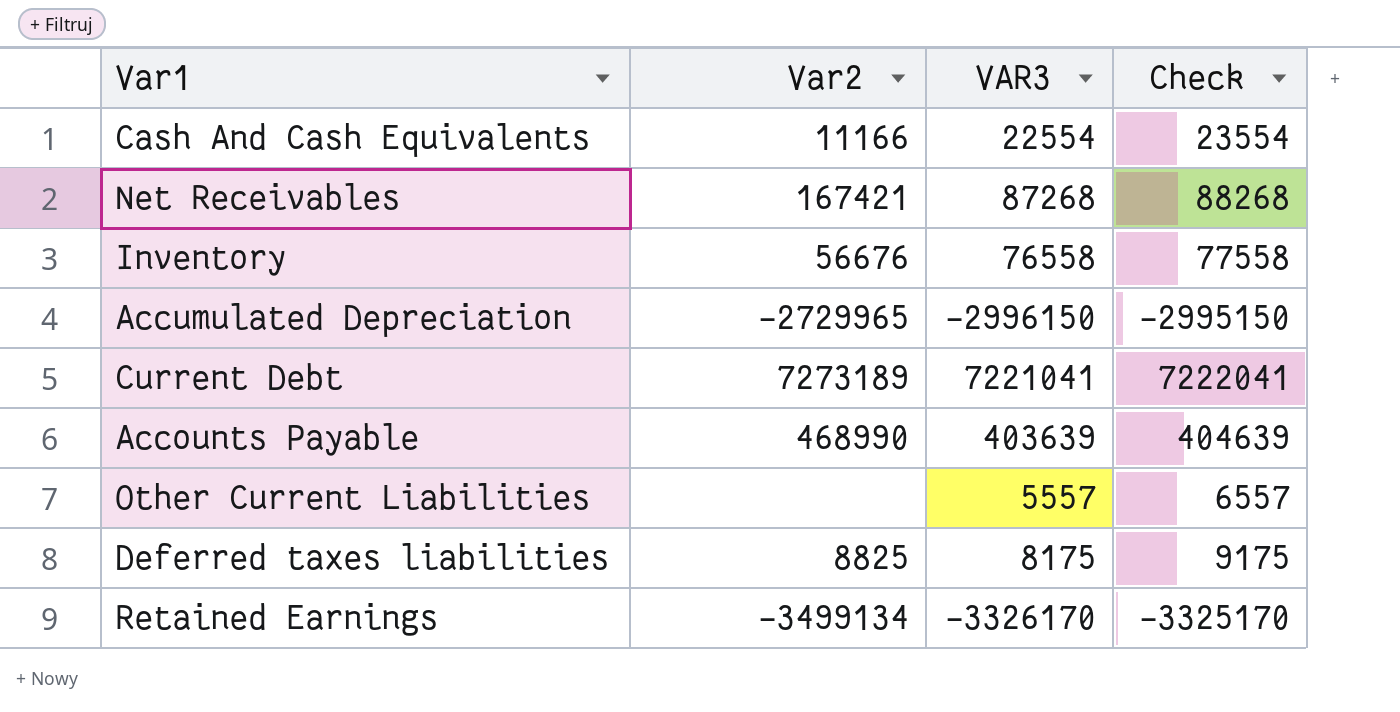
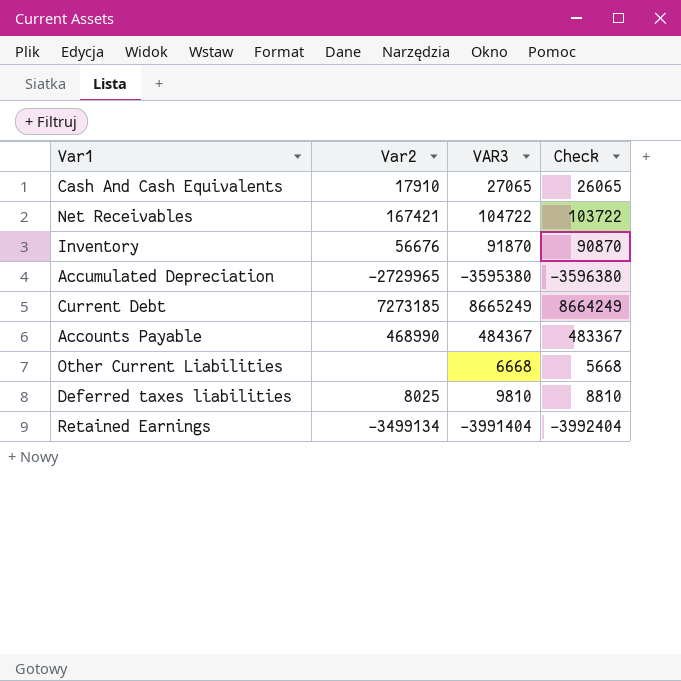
column Check | formula: [VAR3] + 1000 -> [VAR3] - 1000
Cash And Cash Equivalents | Var2: 11166 -> 17910
Cash And Cash Equivalents | VAR3: 22554 -> 27065
Net Receivables | VAR3: 87268 -> 104722
Inventory | VAR3: 76558 -> 91870
Accumulated Depreciation | VAR3: -2996150 -> -3595380
Current Debt | Var2: 7273189 -> 7273185
Current Debt | VAR3: 7221041 -> 8665249
Accounts Payable | VAR3: 403639 -> 484367
Other Current Liabilities | VAR3: 5557 -> 6668
Deferred taxes liabilities | Var2: 8825 -> 8025
Deferred taxes liabilities | VAR3: 8175 -> 9810
Retained Earnings | VAR3: -3326170 -> -3991404

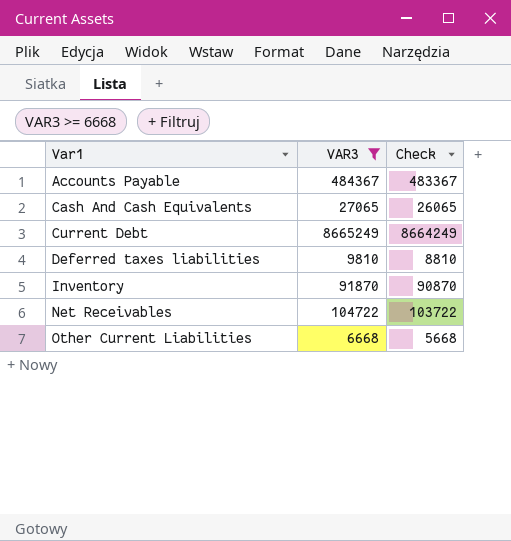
filter: none -> VAR3 >= 6668
row order: none -> Var1 ascending
column Var2 | position: 2 -> none

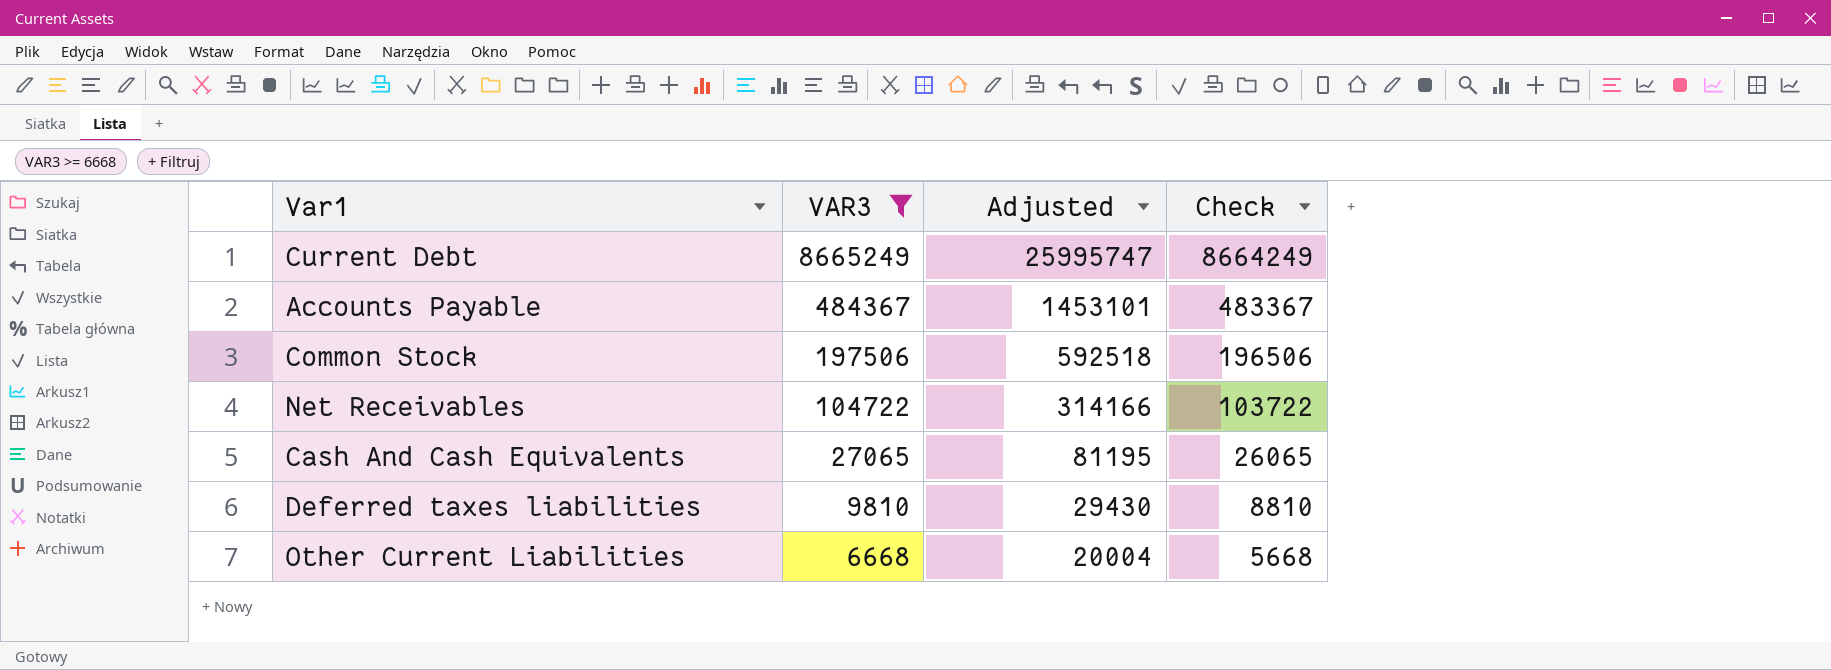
row order: Var1 ascending -> VAR3 descending
column Adjusted | formula: none -> [VAR3] * 3
row Inventory: 91870 | 90870 -> none
row Common Stock: none -> 197506 | 592518 | 196506

